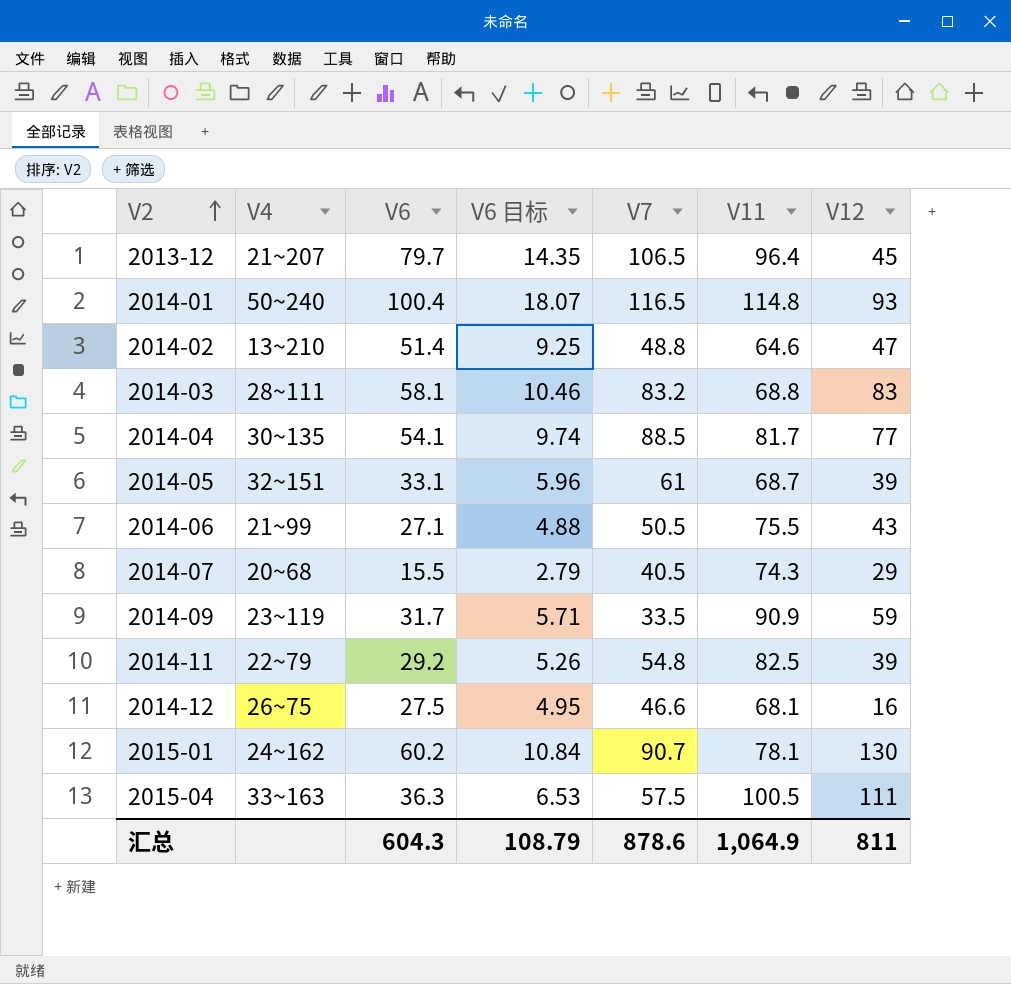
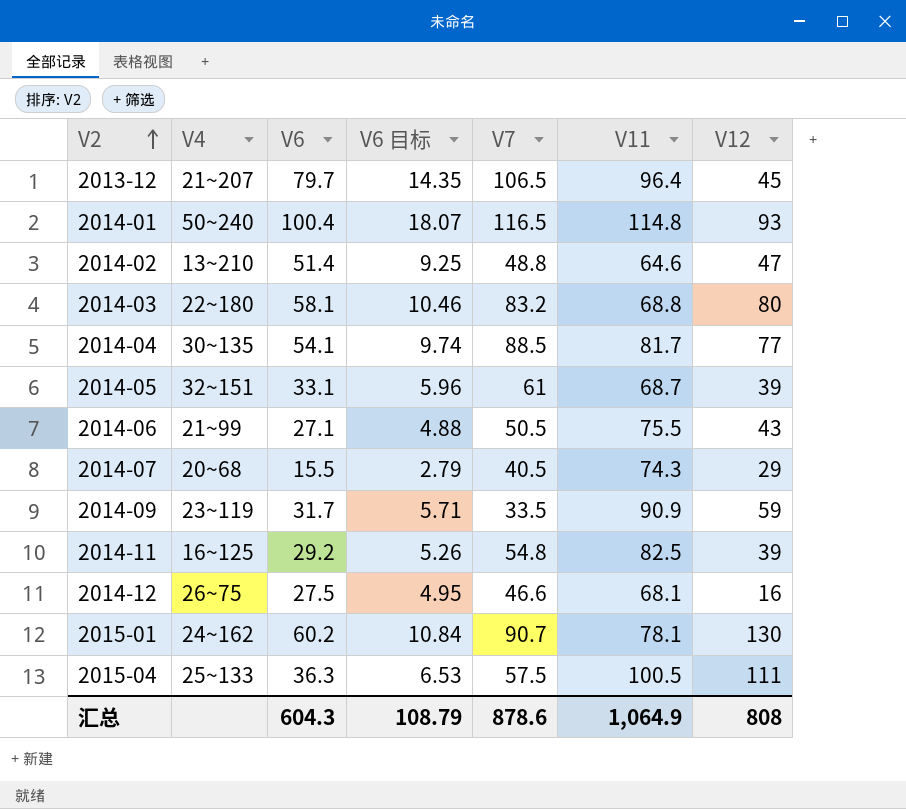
2014-03 | V4: 28~111 -> 22~180
2014-03 | V12: 83 -> 80
2014-11 | V4: 22~79 -> 16~125
2015-04 | V4: 33~163 -> 25~133
汇总 | V12: 811 -> 808

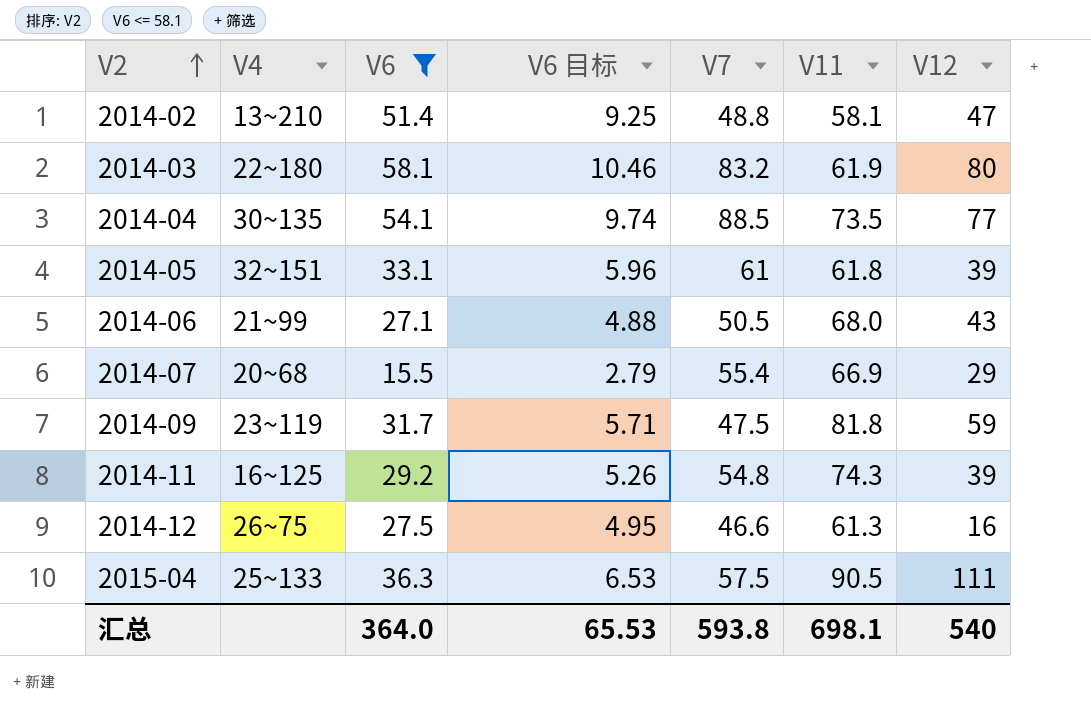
filter: none -> V6 <= 58.1
2014-02 | V11: 64.6 -> 58.1
2014-03 | V11: 68.8 -> 61.9
2014-04 | V11: 81.7 -> 73.5
2014-05 | V11: 68.7 -> 61.8
2014-06 | V11: 75.5 -> 68.0
2014-07 | V7: 40.5 -> 55.4
2014-07 | V11: 74.3 -> 66.9
2014-09 | V7: 33.5 -> 47.5
2014-09 | V11: 90.9 -> 81.8
2014-11 | V11: 82.5 -> 74.3
2014-12 | V11: 68.1 -> 61.3
2015-04 | V11: 100.5 -> 90.5
汇总 | V6: 604.3 -> 364.0
汇总 | V6 目标: 108.79 -> 65.53
汇总 | V7: 878.6 -> 593.8
汇总 | V11: 1,064.9 -> 698.1
汇总 | V12: 808 -> 540

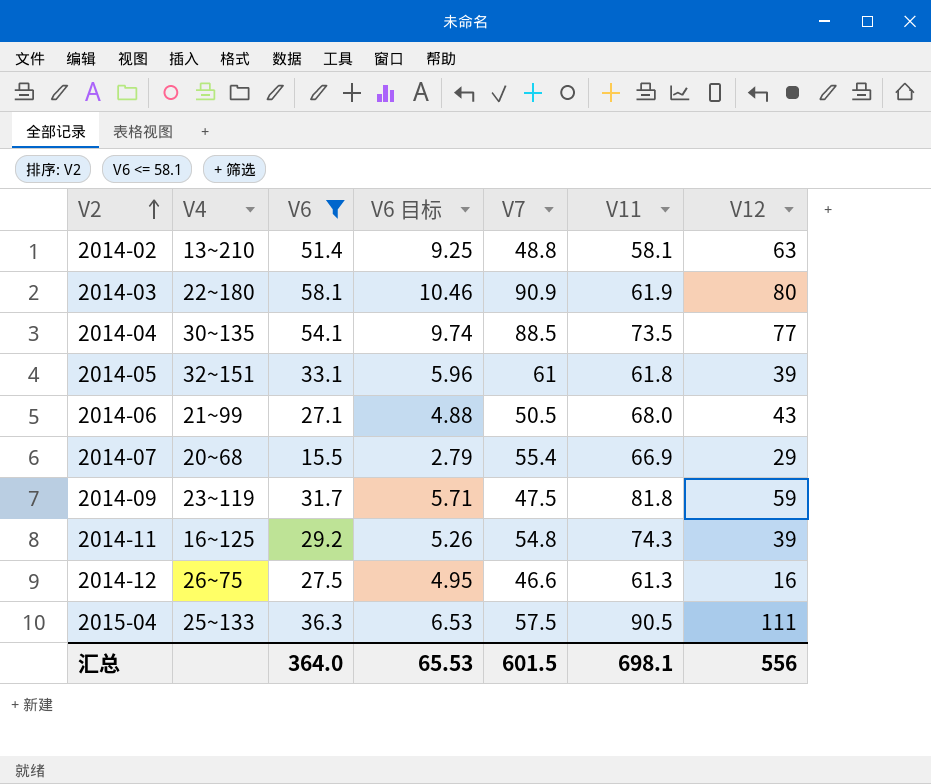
2014-02 | V12: 47 -> 63
2014-03 | V7: 83.2 -> 90.9
汇总 | V7: 593.8 -> 601.5
汇总 | V12: 540 -> 556

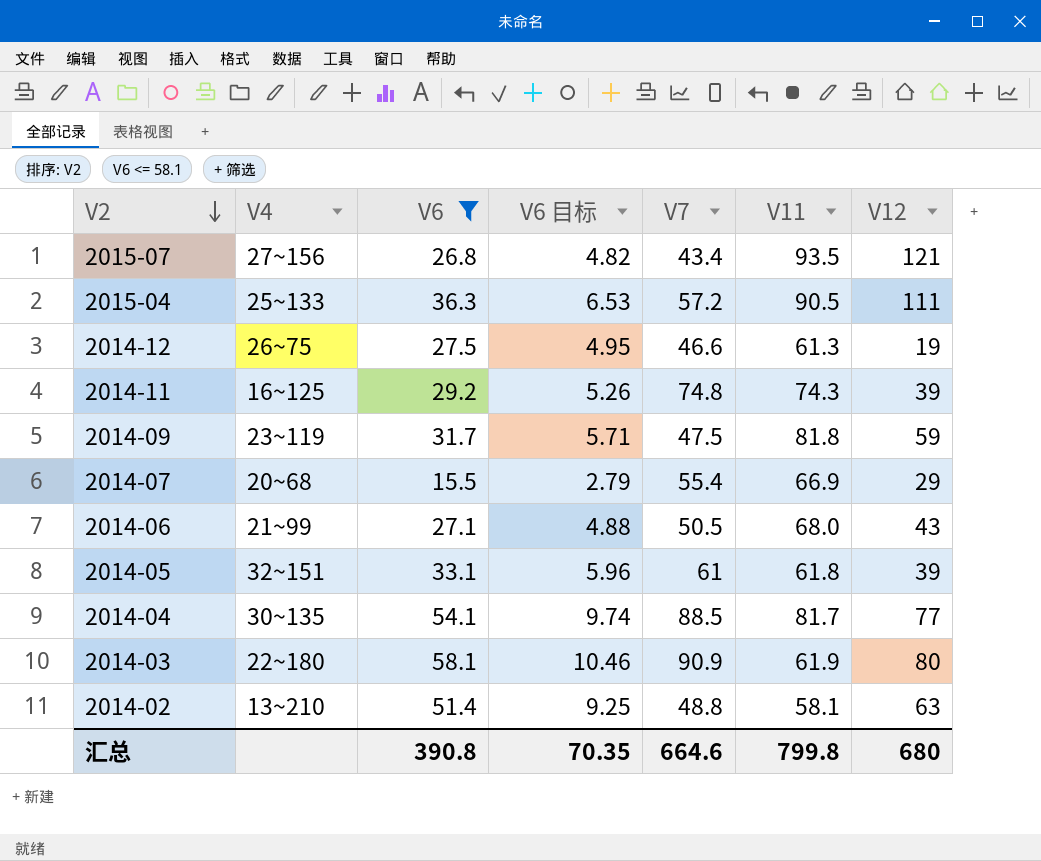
row order: V2 ascending -> V2 descending
row 2015-07: none -> 27~156 | 26.8 | 4.82 | 43.4 | 93.5 | 121
2015-04 | V7: 57.5 -> 57.2
2014-12 | V12: 16 -> 19
2014-11 | V7: 54.8 -> 74.8
2014-04 | V11: 73.5 -> 81.7
汇总 | V6: 364.0 -> 390.8
汇总 | V6 目标: 65.53 -> 70.35
汇总 | V7: 601.5 -> 664.6
汇总 | V11: 698.1 -> 799.8
汇总 | V12: 556 -> 680

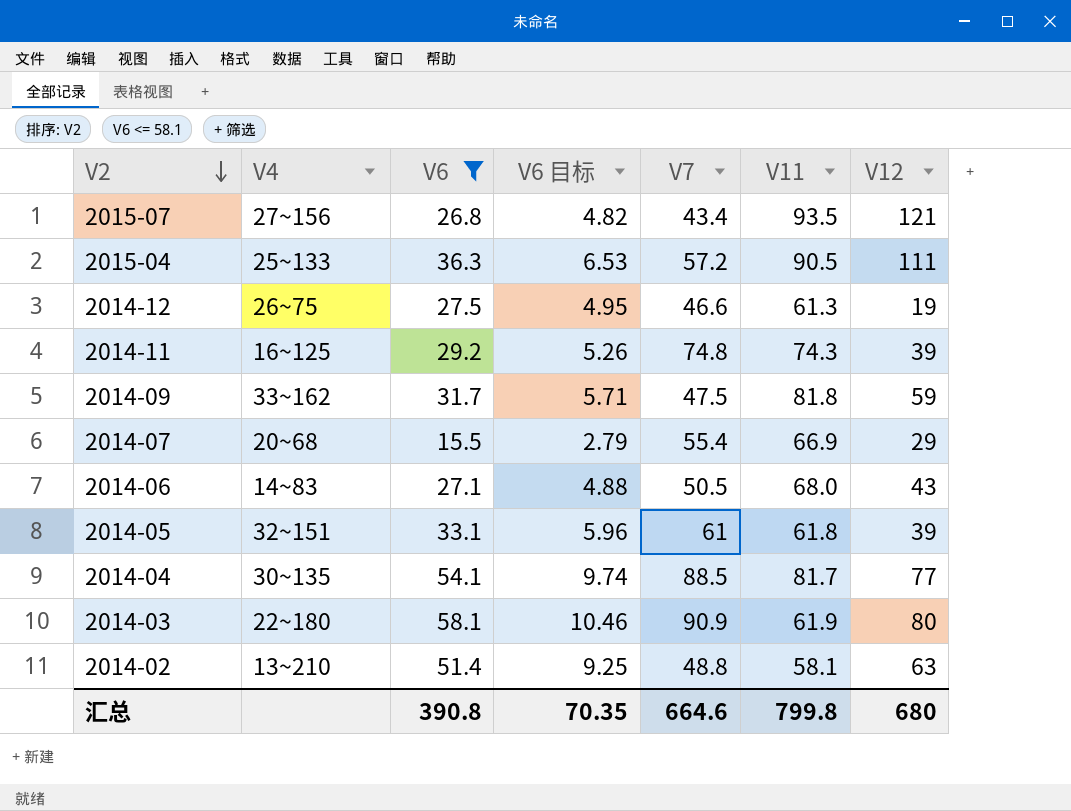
2014-09 | V4: 23~119 -> 33~162
2014-06 | V4: 21~99 -> 14~83

